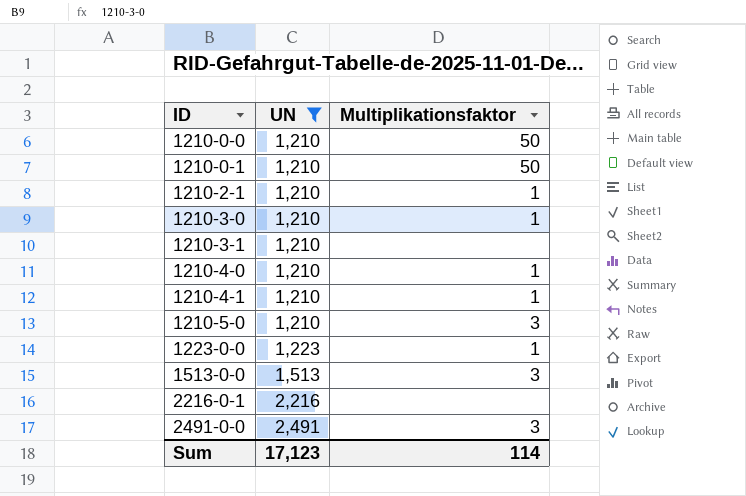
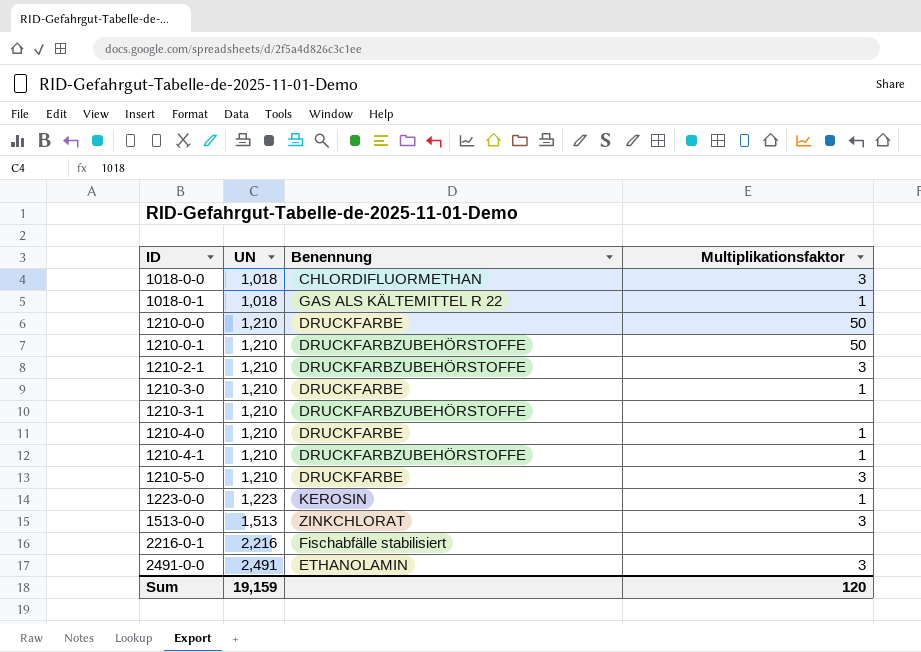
filter: UN != 1,018 -> none
column Benennung | position: none -> 3
1210-2-1 | Multiplikationsfaktor: 1 -> 3
Sum | UN: 17,123 -> 19,159
Sum | Multiplikationsfaktor: 114 -> 120

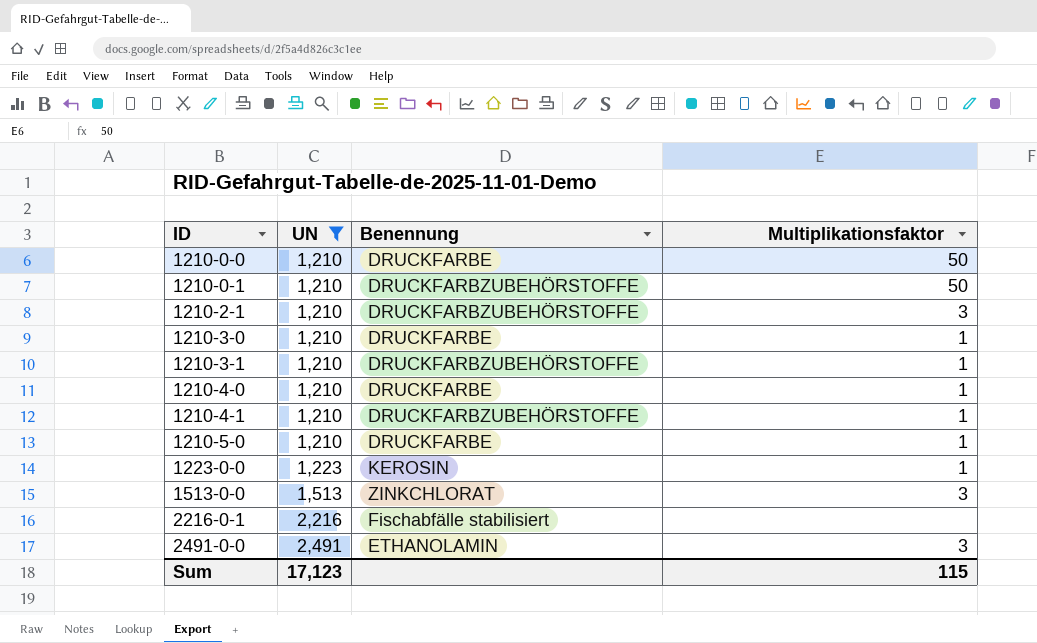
filter: none -> UN != 1,018
1210-3-1 | Multiplikationsfaktor: none -> 1
1210-5-0 | Multiplikationsfaktor: 3 -> 1
Sum | UN: 19,159 -> 17,123
Sum | Multiplikationsfaktor: 120 -> 115

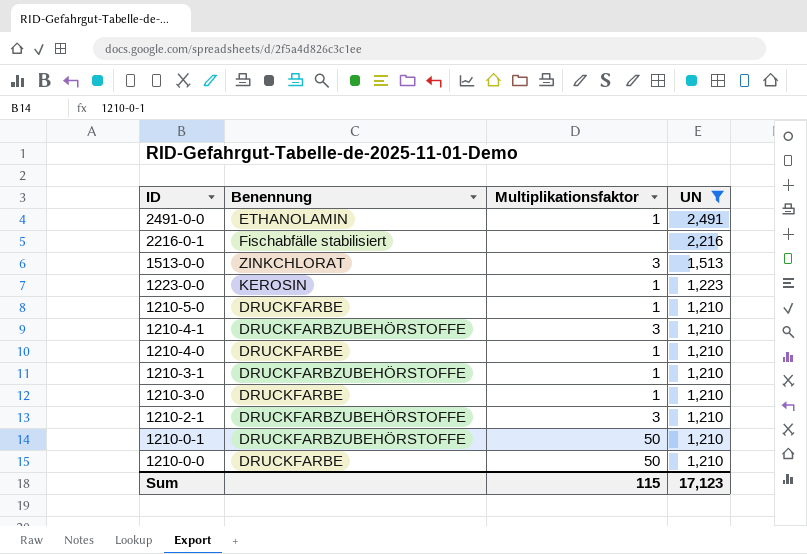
row order: ID ascending -> ID descending
column UN | position: 2 -> 4
2491-0-0 | Multiplikationsfaktor: 3 -> 1
1210-4-1 | Multiplikationsfaktor: 1 -> 3

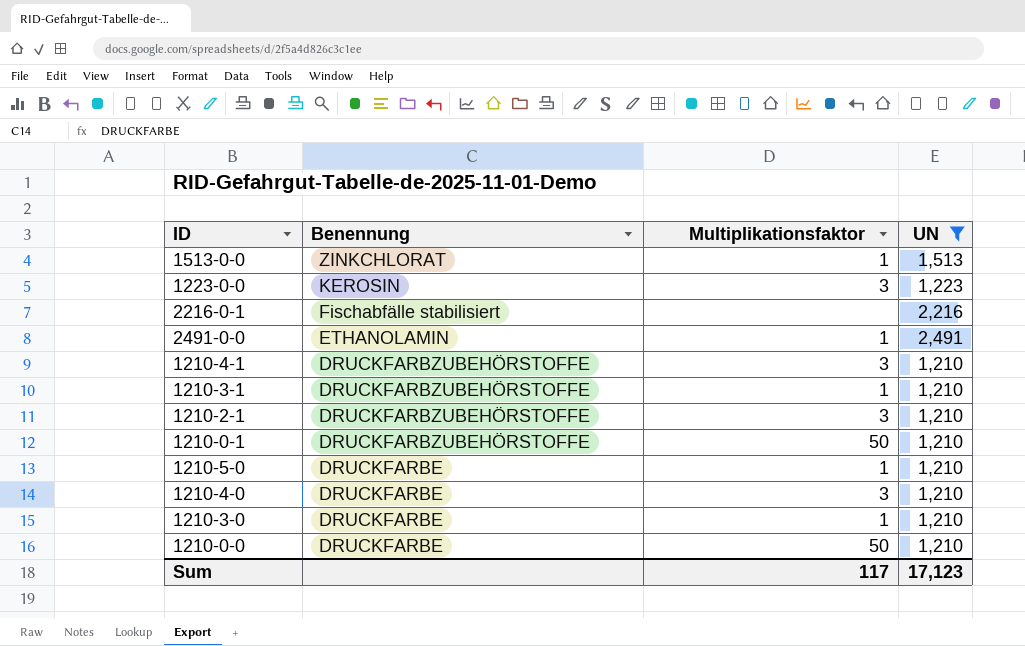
row order: ID descending -> Benennung descending
1513-0-0 | Multiplikationsfaktor: 3 -> 1
1223-0-0 | Multiplikationsfaktor: 1 -> 3
1210-4-0 | Multiplikationsfaktor: 1 -> 3
Sum | Multiplikationsfaktor: 115 -> 117

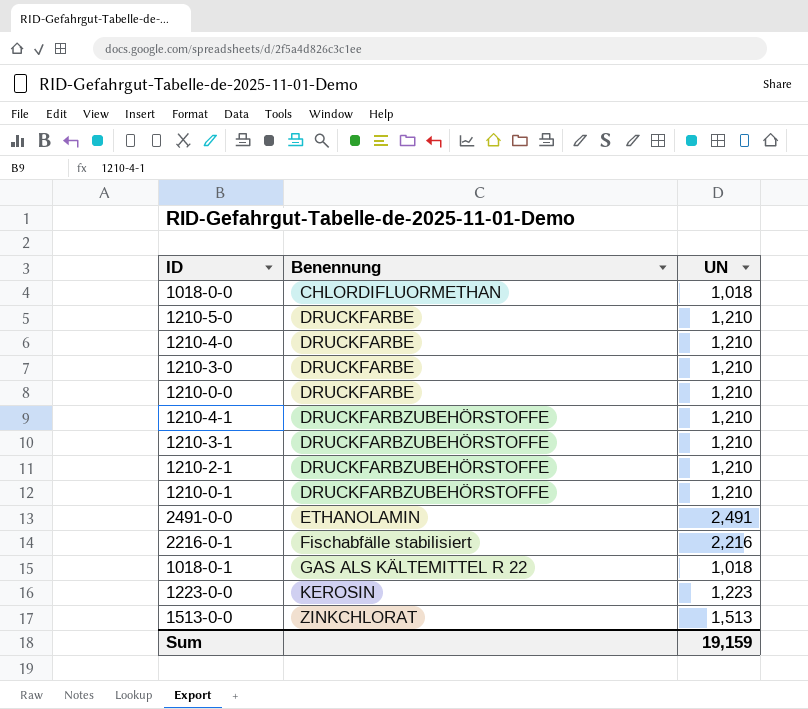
filter: UN != 1,018 -> none
row order: Benennung descending -> Benennung ascending
column Multiplikationsfaktor | position: 3 -> none
Sum | UN: 17,123 -> 19,159

